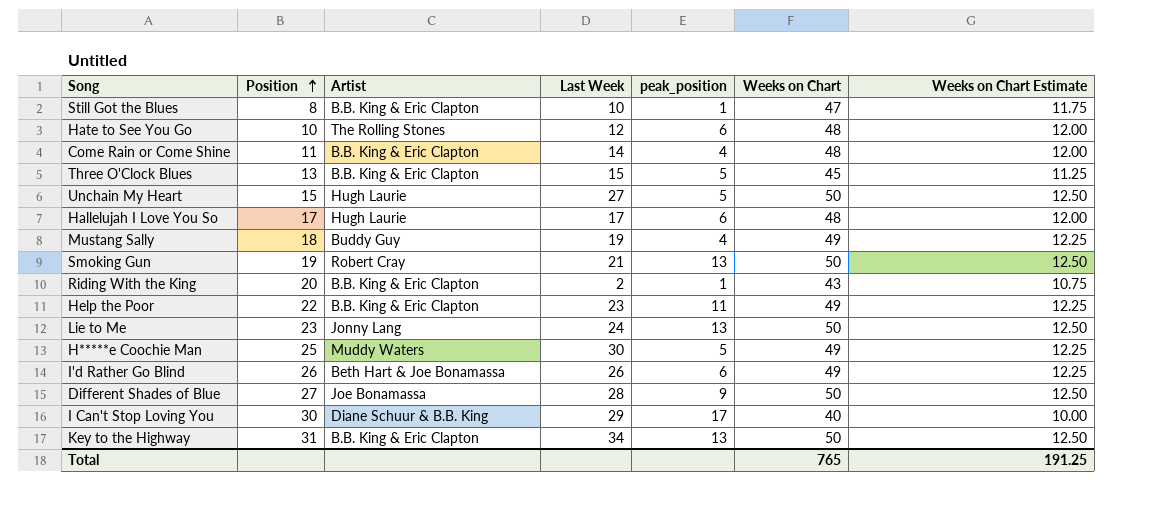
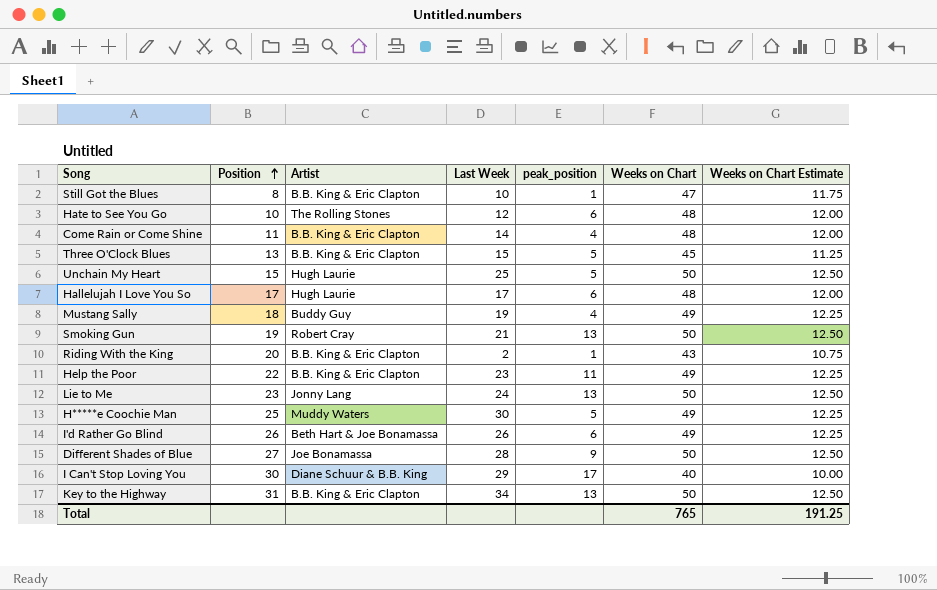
Unchain My Heart | Last Week: 27 -> 25

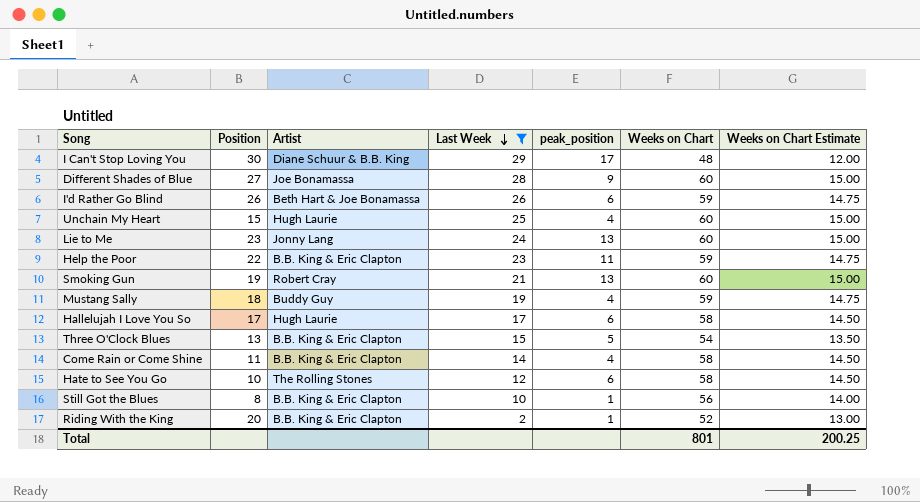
filter: none -> Last Week <= 29
row order: Position ascending -> Last Week descending
I Can't Stop Loving You | Weeks on Chart: 40 -> 48
I Can't Stop Loving You | Weeks on Chart Estimate: 10.00 -> 12.00
Different Shades of Blue | Weeks on Chart: 50 -> 60
Different Shades of Blue | Weeks on Chart Estimate: 12.50 -> 15.00
I'd Rather Go Blind | Weeks on Chart: 49 -> 59
I'd Rather Go Blind | Weeks on Chart Estimate: 12.25 -> 14.75
Unchain My Heart | peak_position: 5 -> 4
Unchain My Heart | Weeks on Chart: 50 -> 60
Unchain My Heart | Weeks on Chart Estimate: 12.50 -> 15.00
Lie to Me | Weeks on Chart: 50 -> 60
Lie to Me | Weeks on Chart Estimate: 12.50 -> 15.00
Help the Poor | Weeks on Chart: 49 -> 59
Help the Poor | Weeks on Chart Estimate: 12.25 -> 14.75
Smoking Gun | Weeks on Chart: 50 -> 60
Smoking Gun | Weeks on Chart Estimate: 12.50 -> 15.00
Mustang Sally | Weeks on Chart: 49 -> 59
Mustang Sally | Weeks on Chart Estimate: 12.25 -> 14.75
Hallelujah I Love You So | Weeks on Chart: 48 -> 58
Hallelujah I Love You So | Weeks on Chart Estimate: 12.00 -> 14.50
Three O'Clock Blues | Weeks on Chart: 45 -> 54
Three O'Clock Blues | Weeks on Chart Estimate: 11.25 -> 13.50
Come Rain or Come Shine | Weeks on Chart: 48 -> 58
Come Rain or Come Shine | Weeks on Chart Estimate: 12.00 -> 14.50
Hate to See You Go | Weeks on Chart: 48 -> 58
Hate to See You Go | Weeks on Chart Estimate: 12.00 -> 14.50
Still Got the Blues | Weeks on Chart: 47 -> 56
Still Got the Blues | Weeks on Chart Estimate: 11.75 -> 14.00
Riding With the King | Weeks on Chart: 43 -> 52
Riding With the King | Weeks on Chart Estimate: 10.75 -> 13.00
Total | Weeks on Chart: 765 -> 801
Total | Weeks on Chart Estimate: 191.25 -> 200.25

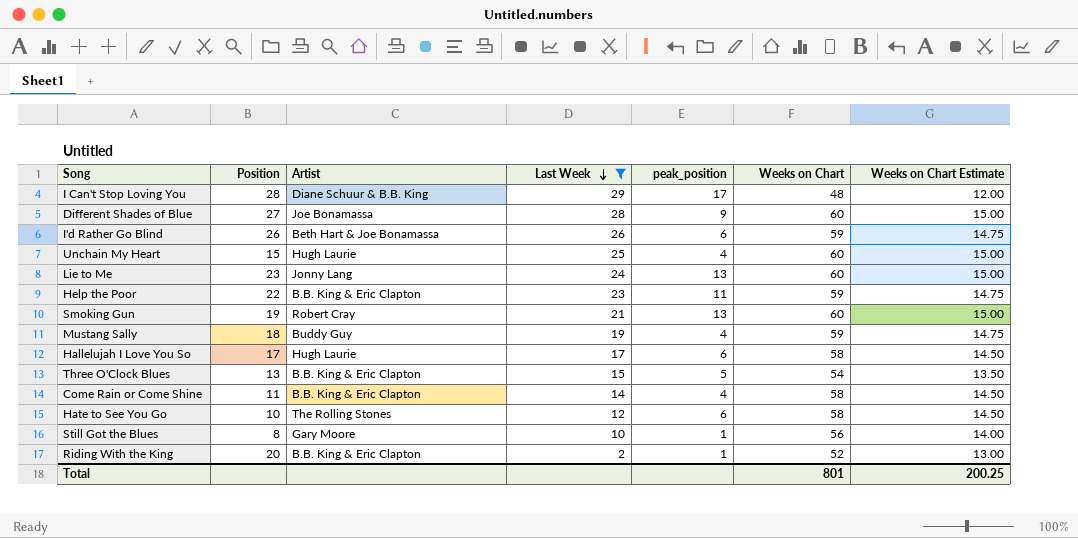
I Can't Stop Loving You | Position: 30 -> 28
Still Got the Blues | Artist: B.B. King & Eric Clapton -> Gary Moore

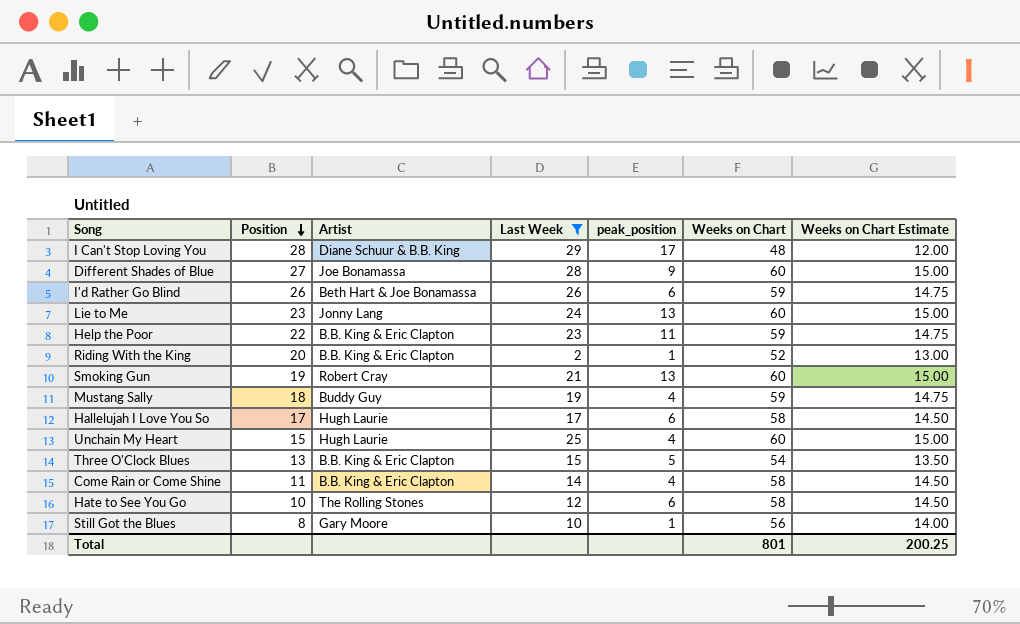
row order: Last Week descending -> Position descending

